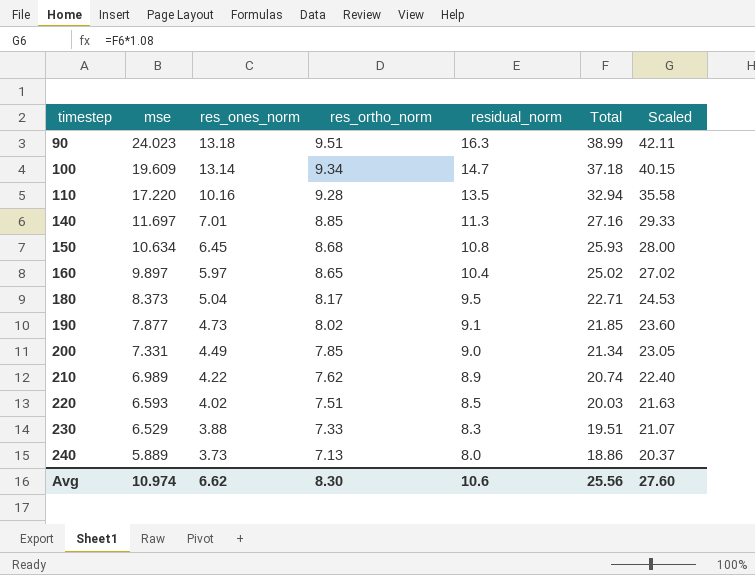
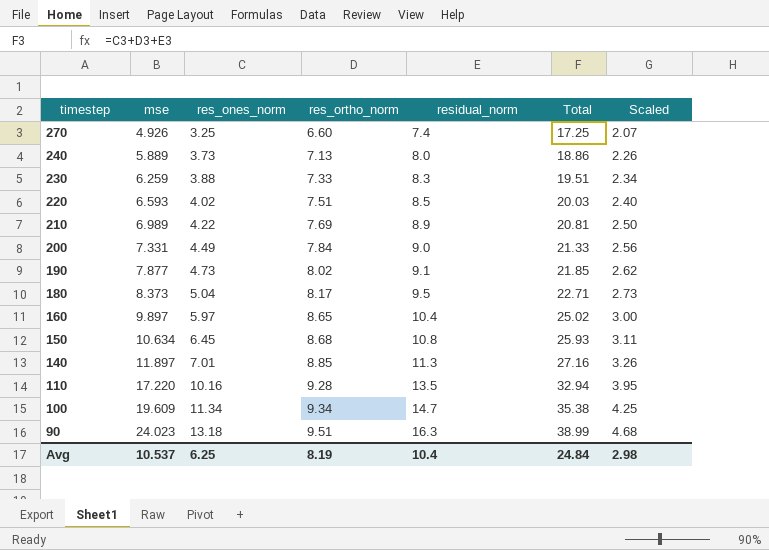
row order: timestep ascending -> timestep descending
column Scaled | formula: [Total] * 1.08 -> [Total] * 0.12
row 270: none -> 4.926 | 3.25 | 6.60 | 7.4 | 17.25 | 2.07
230 | mse: 6.529 -> 6.259
210 | res_ortho_norm: 7.62 -> 7.69
210 | Total: 20.74 -> 20.81
200 | res_ortho_norm: 7.85 -> 7.84
200 | Total: 21.34 -> 21.33
140 | mse: 11.697 -> 11.897
100 | res_ones_norm: 13.14 -> 11.34
100 | Total: 37.18 -> 35.38
Avg | mse: 10.974 -> 10.537
Avg | res_ones_norm: 6.62 -> 6.25
Avg | res_ortho_norm: 8.30 -> 8.19
Avg | residual_norm: 10.6 -> 10.4
Avg | Total: 25.56 -> 24.84
Avg | Scaled: 27.60 -> 2.98

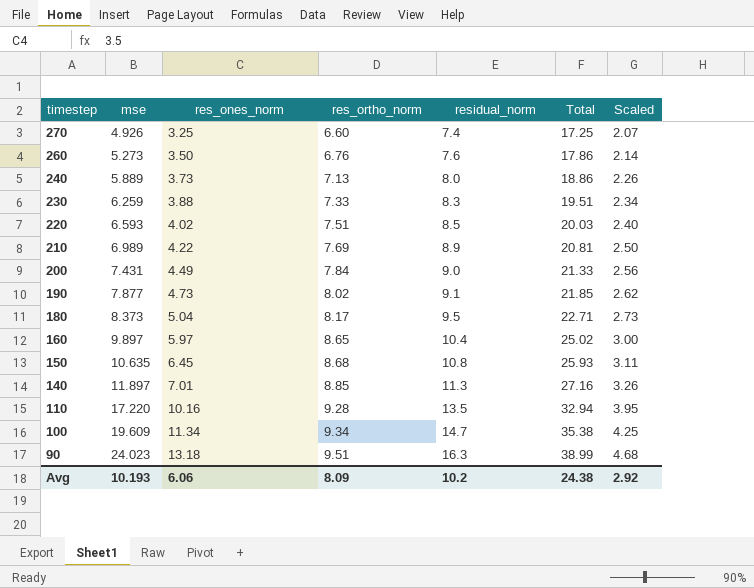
row 260: none -> 5.273 | 3.50 | 6.76 | 7.6 | 17.86 | 2.14
200 | mse: 7.331 -> 7.431
150 | mse: 10.634 -> 10.635
Avg | mse: 10.537 -> 10.193
Avg | res_ones_norm: 6.25 -> 6.06
Avg | res_ortho_norm: 8.19 -> 8.09
Avg | residual_norm: 10.4 -> 10.2
Avg | Total: 24.84 -> 24.38
Avg | Scaled: 2.98 -> 2.92

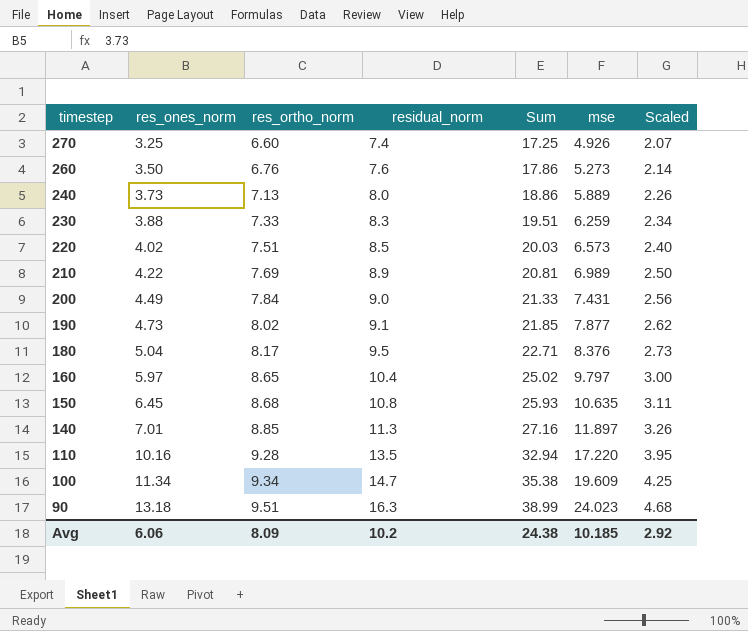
column name: Total -> Sum
column mse | position: 2 -> 6
220 | mse: 6.593 -> 6.573
180 | mse: 8.373 -> 8.376
160 | mse: 9.897 -> 9.797
Avg | mse: 10.193 -> 10.185

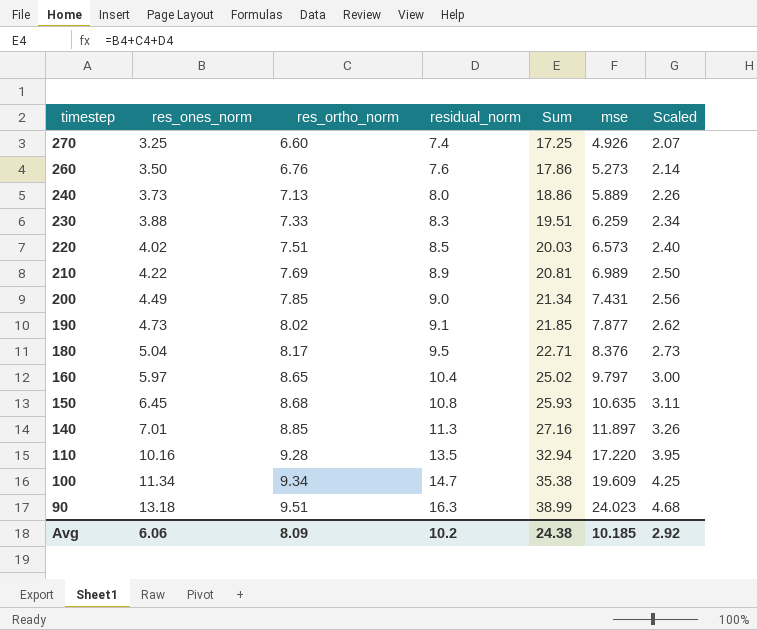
200 | res_ortho_norm: 7.84 -> 7.85
200 | Sum: 21.33 -> 21.34

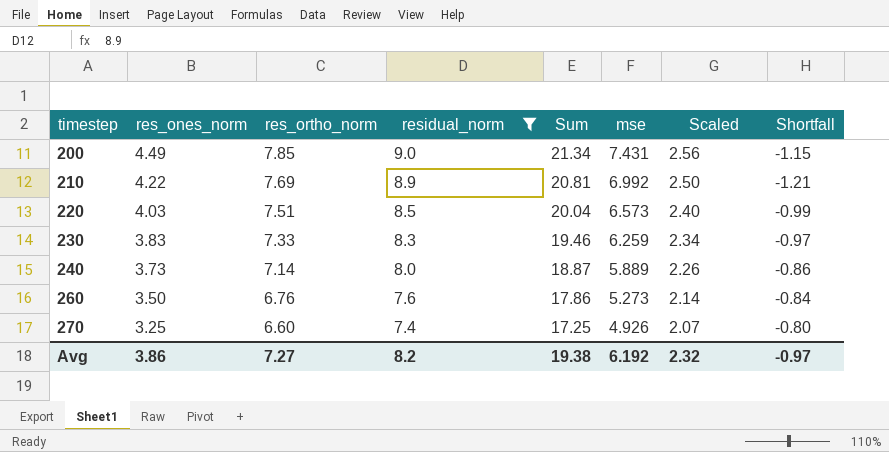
filter: none -> residual_norm <= 9.0
row order: timestep descending -> timestep ascending
column Shortfall | formula: none -> [res_ortho_norm] - [residual_norm]
210 | mse: 6.989 -> 6.992
220 | res_ones_norm: 4.02 -> 4.03
220 | Sum: 20.03 -> 20.04
230 | res_ones_norm: 3.88 -> 3.83
230 | Sum: 19.51 -> 19.46
240 | res_ortho_norm: 7.13 -> 7.14
240 | Sum: 18.86 -> 18.87
Avg | res_ones_norm: 6.06 -> 3.86
Avg | res_ortho_norm: 8.09 -> 7.27
Avg | residual_norm: 10.2 -> 8.2
Avg | Sum: 24.38 -> 19.38
Avg | mse: 10.185 -> 6.192
Avg | Scaled: 2.92 -> 2.32

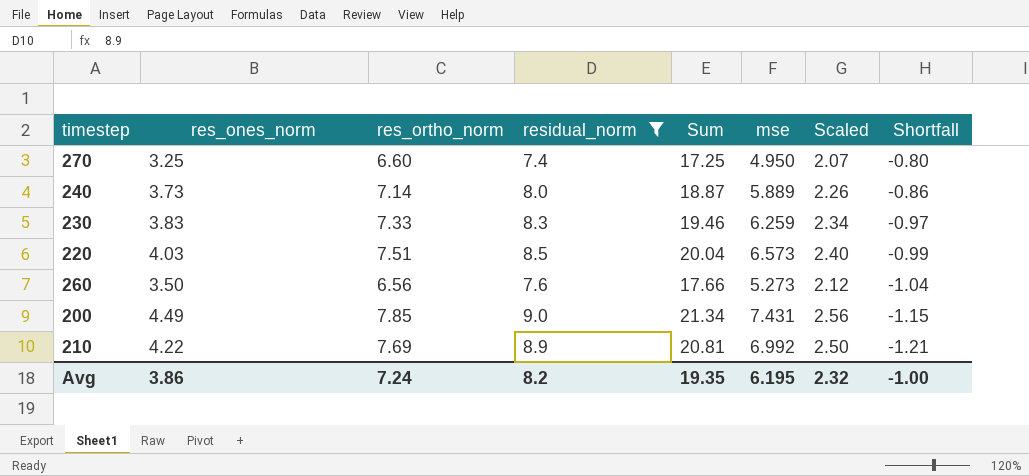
row order: timestep ascending -> Shortfall descending
270 | mse: 4.926 -> 4.950
260 | res_ortho_norm: 6.76 -> 6.56
260 | Sum: 17.86 -> 17.66
260 | Scaled: 2.14 -> 2.12
260 | Shortfall: -0.84 -> -1.04
Avg | res_ortho_norm: 7.27 -> 7.24
Avg | Sum: 19.38 -> 19.35
Avg | mse: 6.192 -> 6.195
Avg | Shortfall: -0.97 -> -1.00

